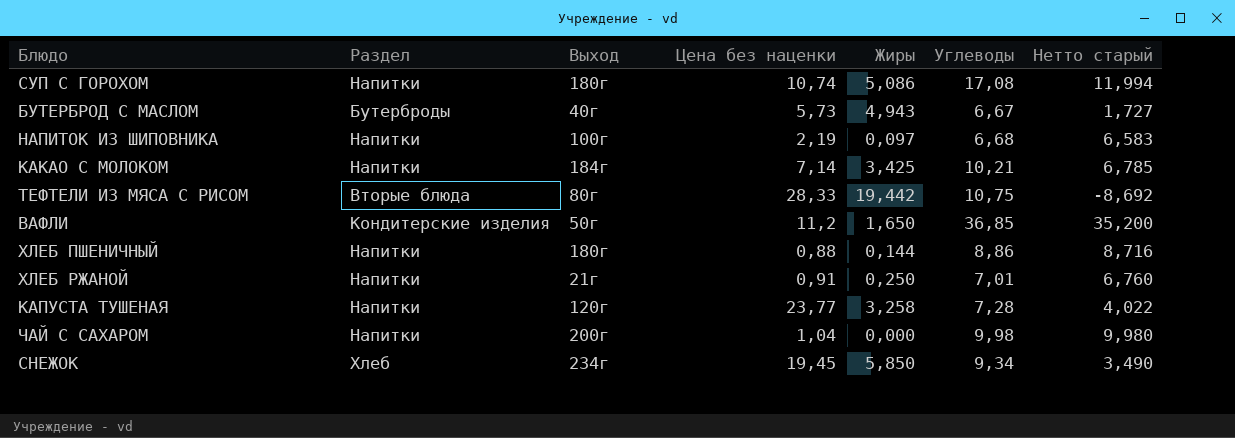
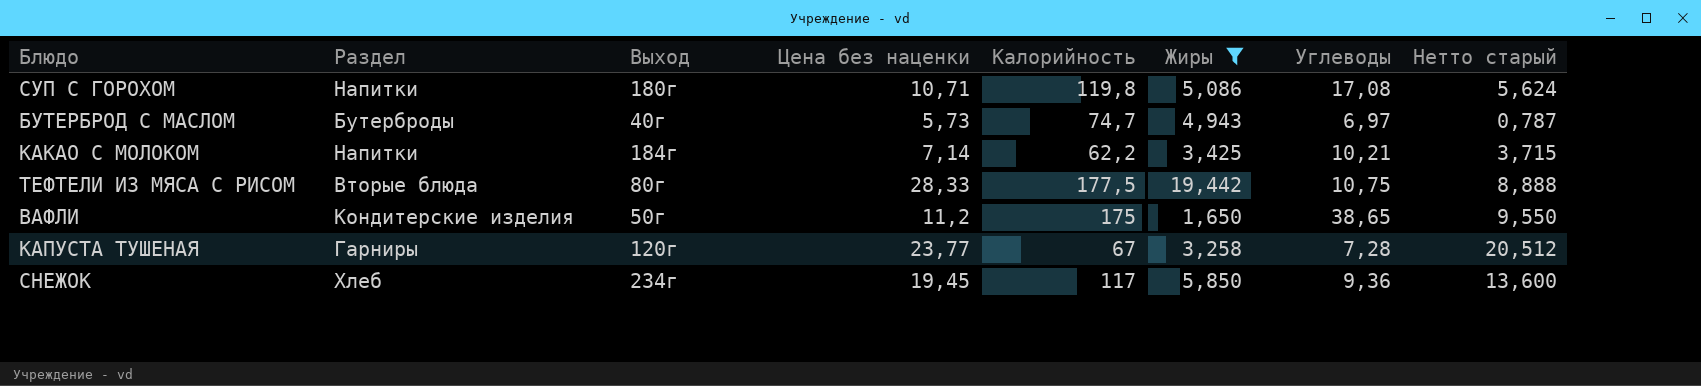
filter: none -> Жиры >= 1,650
column Калорийность | position: none -> 5
column Нетто старый | formula: [Углеводы] - [Жиры] -> [Цена без наценки] - [Жиры]
СУП С ГОРОХОМ | Цена без наценки: 10,74 -> 10,71
БУТЕРБРОД С МАСЛОМ | Углеводы: 6,67 -> 6,97
ВАФЛИ | Углеводы: 36,85 -> 38,65
КАПУСТА ТУШЕНАЯ | Раздел: Напитки -> Гарниры
СНЕЖОК | Углеводы: 9,34 -> 9,36

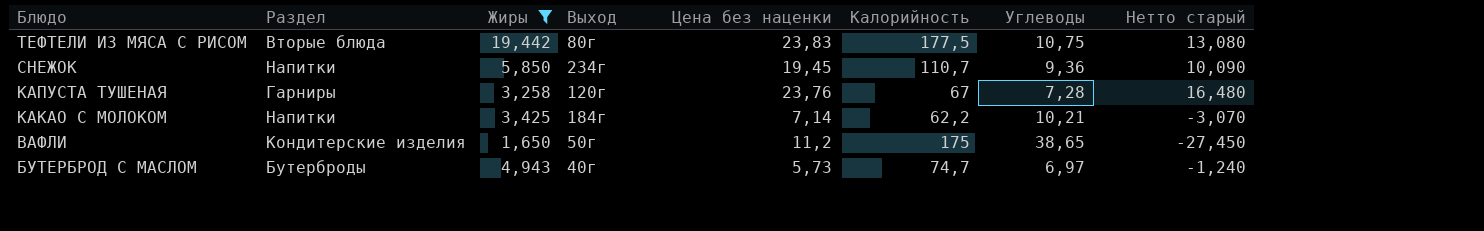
row order: none -> Блюдо descending
column Жиры | position: 6 -> 3
column Нетто старый | formula: [Цена без наценки] - [Жиры] -> [Цена без наценки] - [Углеводы]
row СУП С ГОРОХОМ: Напитки | 180г | 10,71 | 119,8 | 5,086 | 17,08 | 5,624 -> none
ТЕФТЕЛИ ИЗ МЯСА С РИСОМ | Цена без наценки: 28,33 -> 23,83
СНЕЖОК | Раздел: Хлеб -> Напитки
СНЕЖОК | Калорийность: 117 -> 110,7
КАПУСТА ТУШЕНАЯ | Цена без наценки: 23,77 -> 23,76

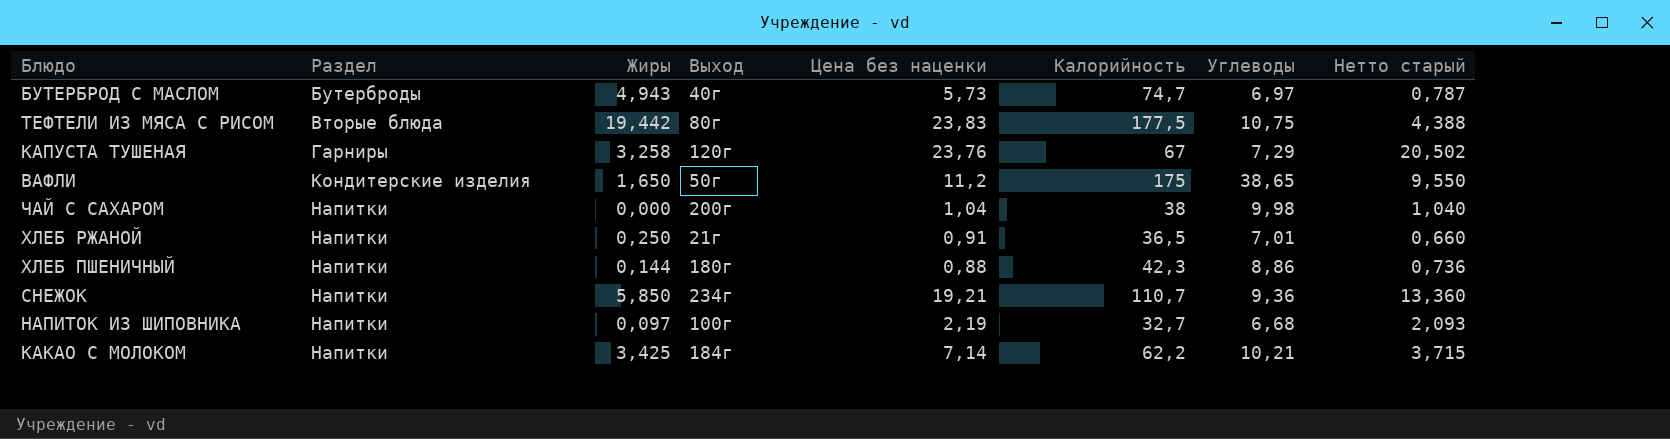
filter: Жиры >= 1,650 -> none
row order: Блюдо descending -> Раздел ascending
column Нетто старый | formula: [Цена без наценки] - [Углеводы] -> [Цена без наценки] - [Жиры]
КАПУСТА ТУШЕНАЯ | Углеводы: 7,28 -> 7,29
СНЕЖОК | Цена без наценки: 19,45 -> 19,21

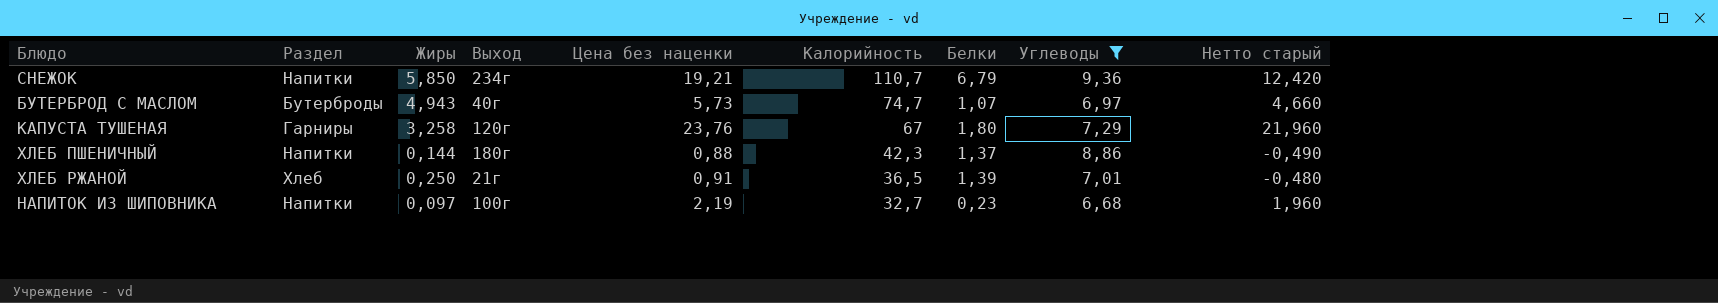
filter: none -> Углеводы <= 9,36
row order: Раздел ascending -> Калорийность descending
column Белки | position: none -> 7
column Нетто старый | formula: [Цена без наценки] - [Жиры] -> [Цена без наценки] - [Белки]
ХЛЕБ РЖАНОЙ | Раздел: Напитки -> Хлеб

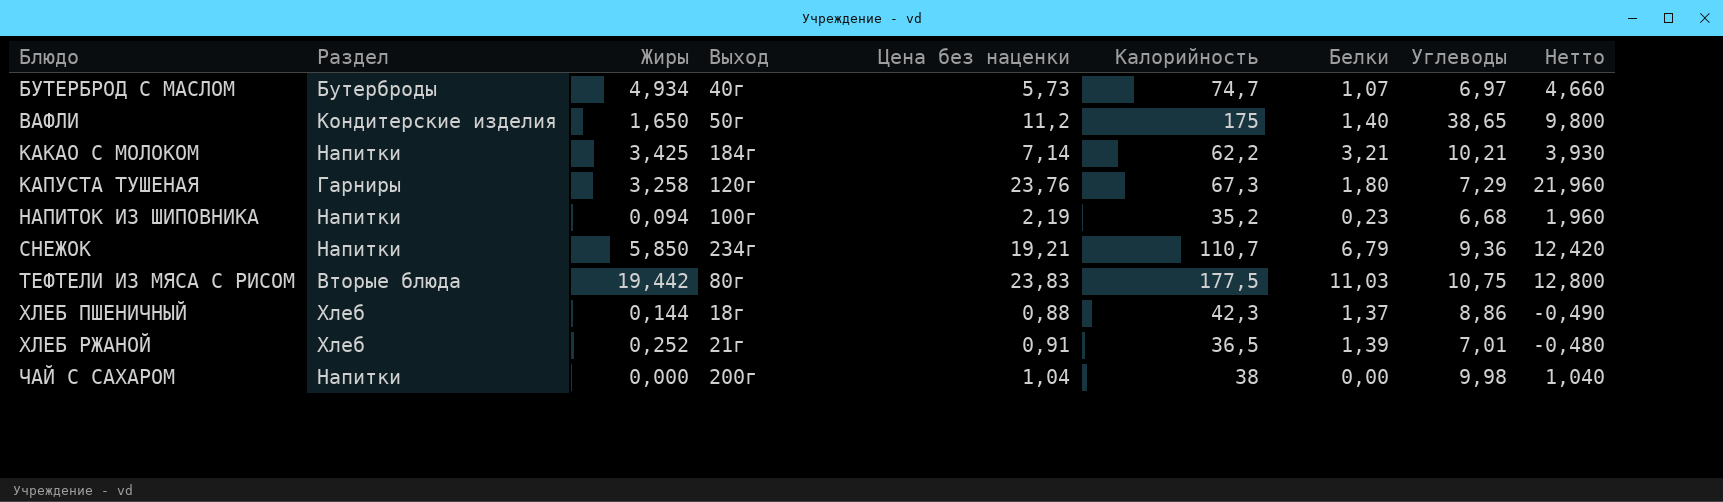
filter: Углеводы <= 9,36 -> none
row order: Калорийность descending -> Блюдо ascending
column name: Нетто старый -> Нетто
БУТЕРБРОД С МАСЛОМ | Жиры: 4,943 -> 4,934
КАПУСТА ТУШЕНАЯ | Калорийность: 67 -> 67,3
НАПИТОК ИЗ ШИПОВНИКА | Жиры: 0,097 -> 0,094
НАПИТОК ИЗ ШИПОВНИКА | Калорийность: 32,7 -> 35,2
ХЛЕБ ПШЕНИЧНЫЙ | Раздел: Напитки -> Хлеб
ХЛЕБ ПШЕНИЧНЫЙ | Выход: 180г -> 18г
ХЛЕБ РЖАНОЙ | Жиры: 0,250 -> 0,252

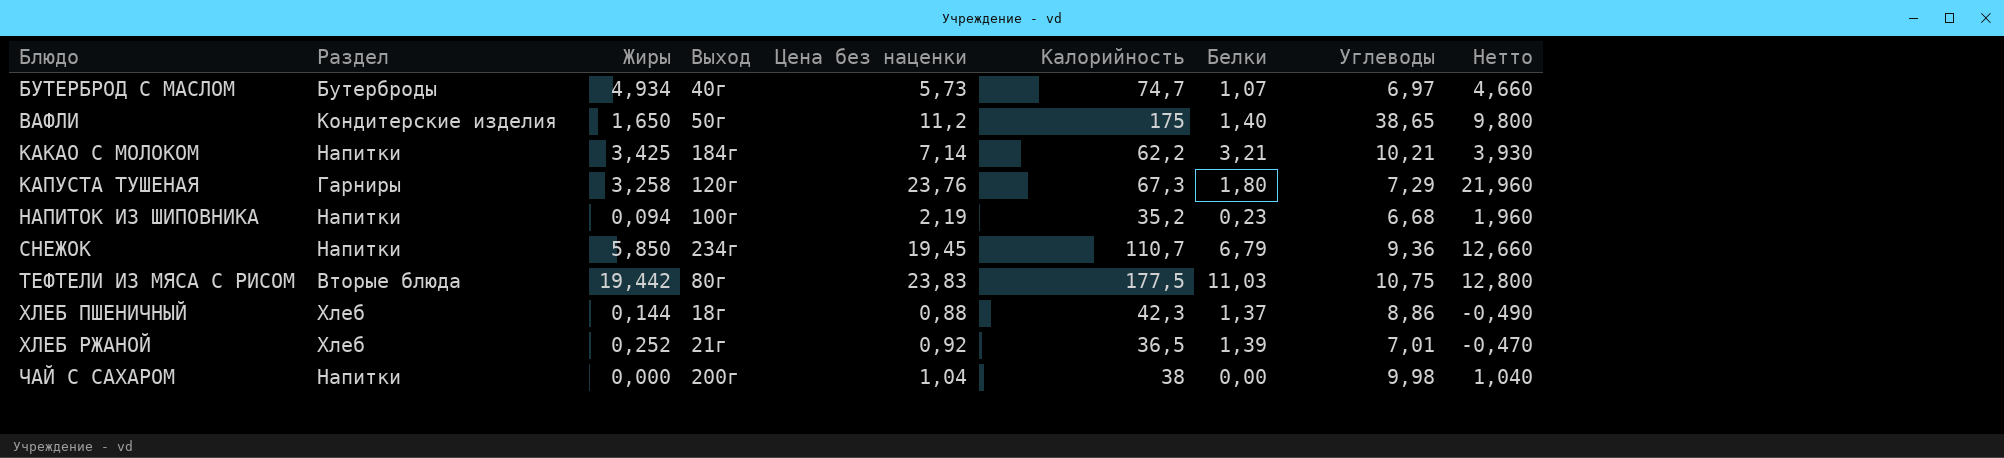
СНЕЖОК | Цена без наценки: 19,21 -> 19,45
СНЕЖОК | Нетто: 12,420 -> 12,660
ХЛЕБ РЖАНОЙ | Цена без наценки: 0,91 -> 0,92
ХЛЕБ РЖАНОЙ | Нетто: -0,480 -> -0,470

